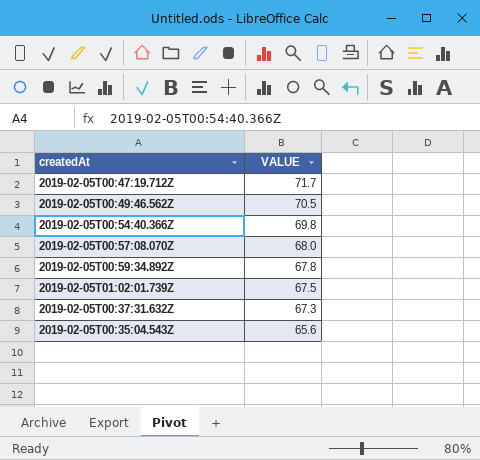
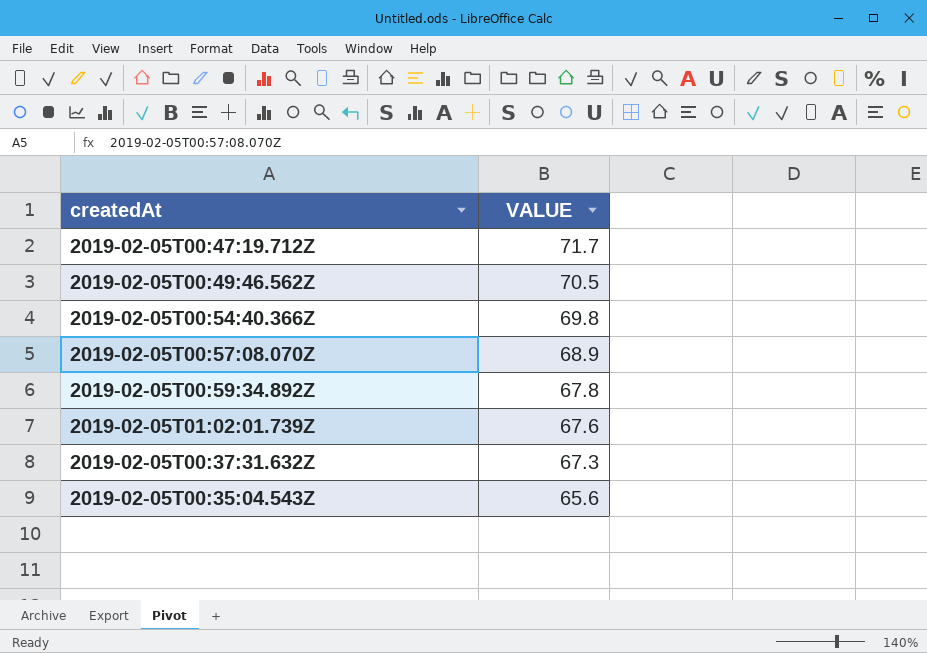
2019-02-05T00:57:08.070Z | VALUE: 68.0 -> 68.9
2019-02-05T01:02:01.739Z | VALUE: 67.5 -> 67.6

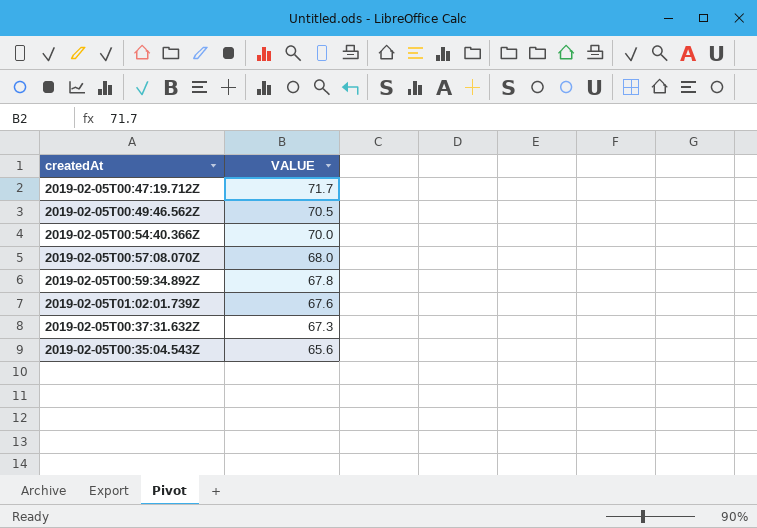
2019-02-05T00:54:40.366Z | VALUE: 69.8 -> 70.0
2019-02-05T00:57:08.070Z | VALUE: 68.9 -> 68.0

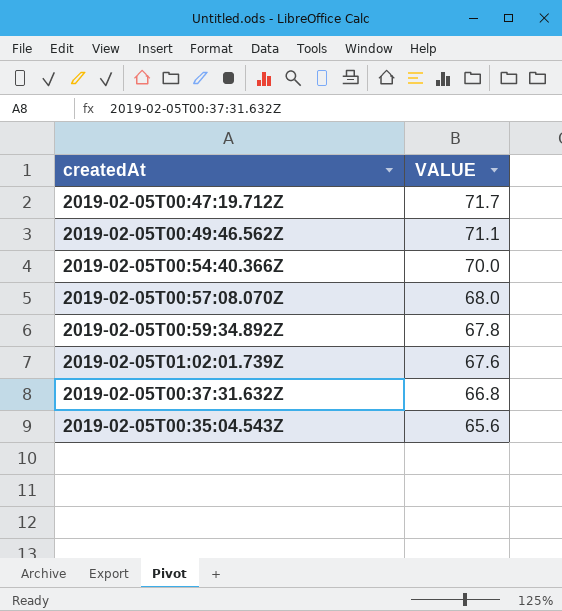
2019-02-05T00:49:46.562Z | VALUE: 70.5 -> 71.1
2019-02-05T00:37:31.632Z | VALUE: 67.3 -> 66.8

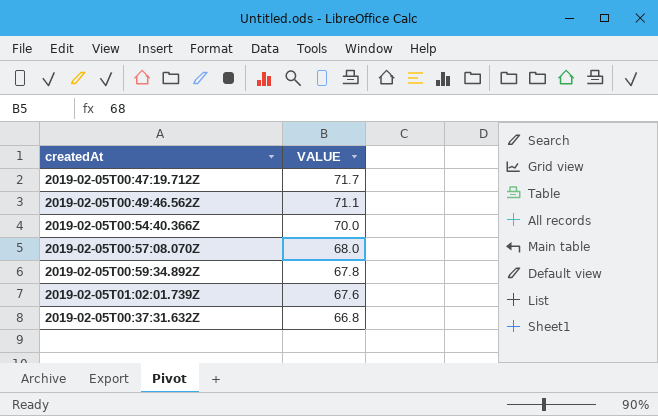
row 2019-02-05T00:35:04.543Z: 65.6 -> none

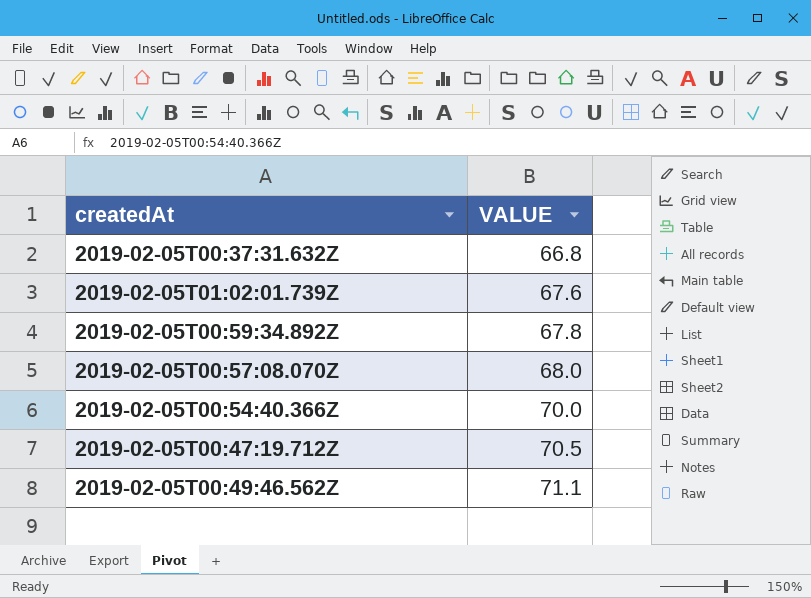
row order: VALUE descending -> VALUE ascending
2019-02-05T00:47:19.712Z | VALUE: 71.7 -> 70.5

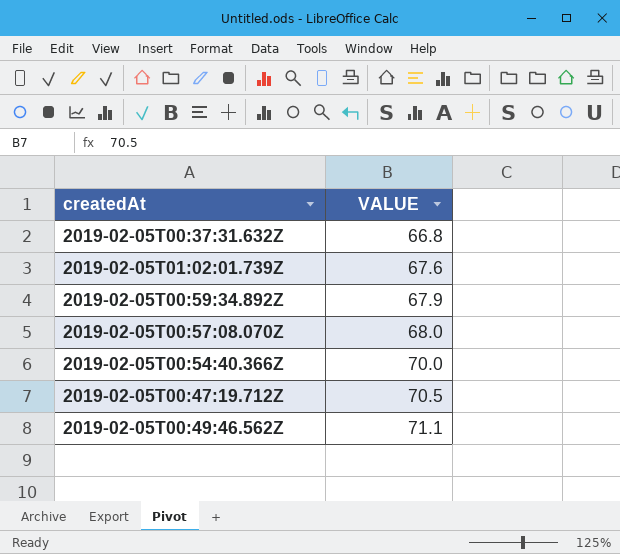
2019-02-05T00:59:34.892Z | VALUE: 67.8 -> 67.9

